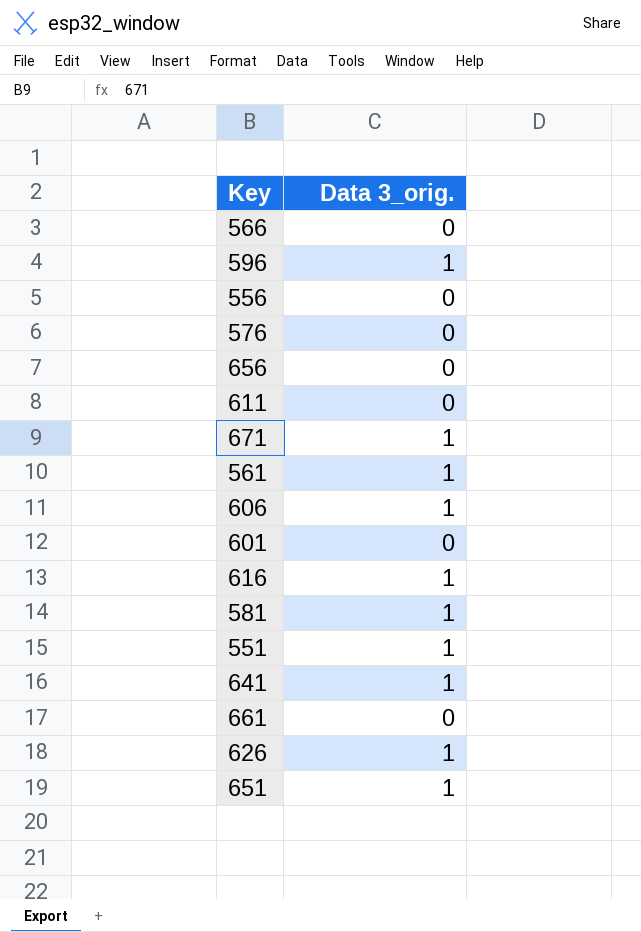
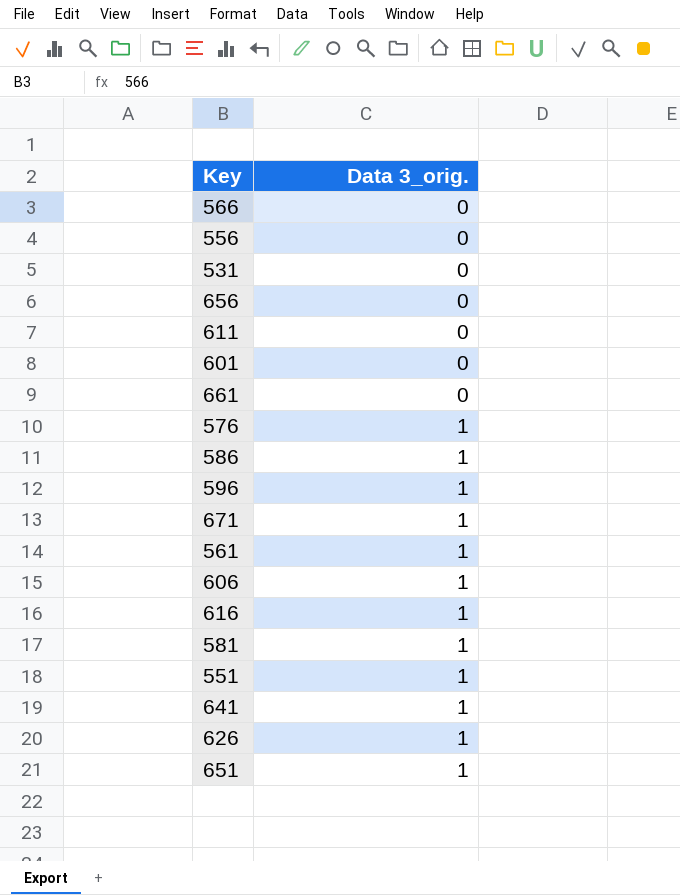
row order: none -> Data 3_orig. ascending
row 531: none -> 0
576 | Data 3_orig.: 0 -> 1
row 586: none -> 1

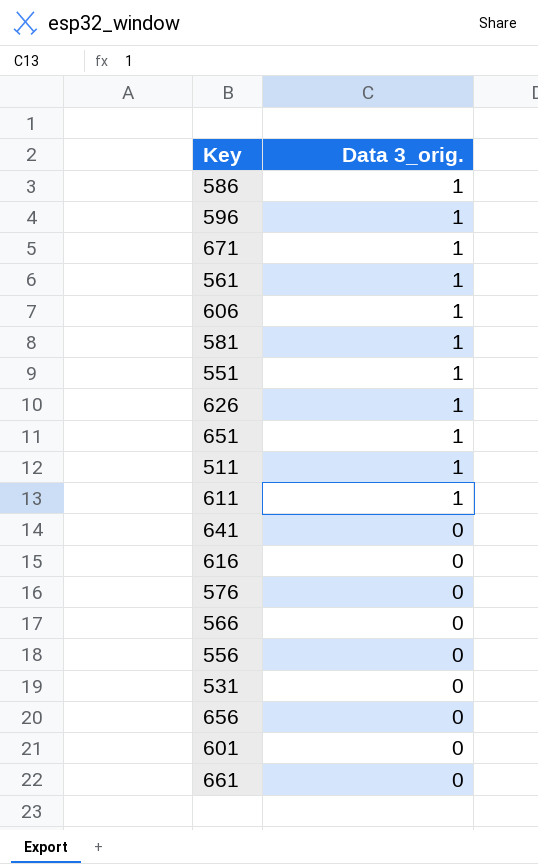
row order: Data 3_orig. ascending -> Data 3_orig. descending
row 511: none -> 1
611 | Data 3_orig.: 0 -> 1
641 | Data 3_orig.: 1 -> 0
616 | Data 3_orig.: 1 -> 0
576 | Data 3_orig.: 1 -> 0

